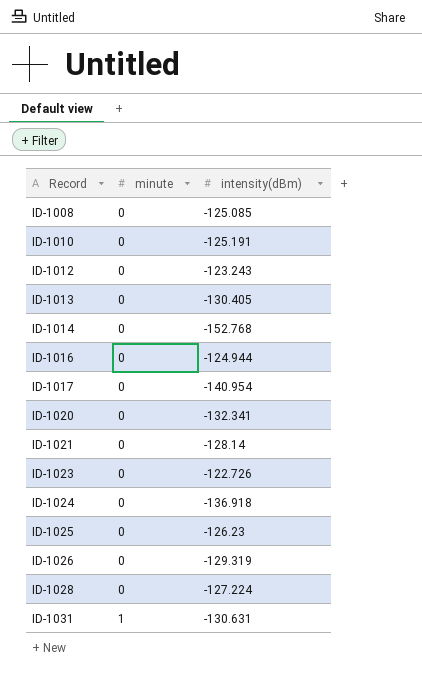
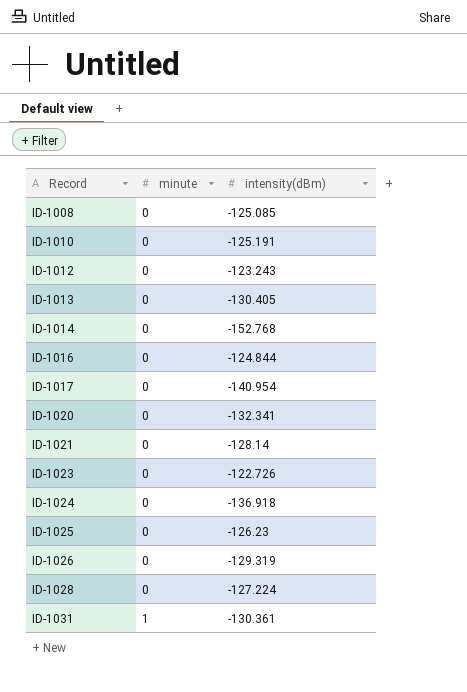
ID-1016 | intensity(dBm): -124.944 -> -124.844
ID-1031 | intensity(dBm): -130.631 -> -130.361

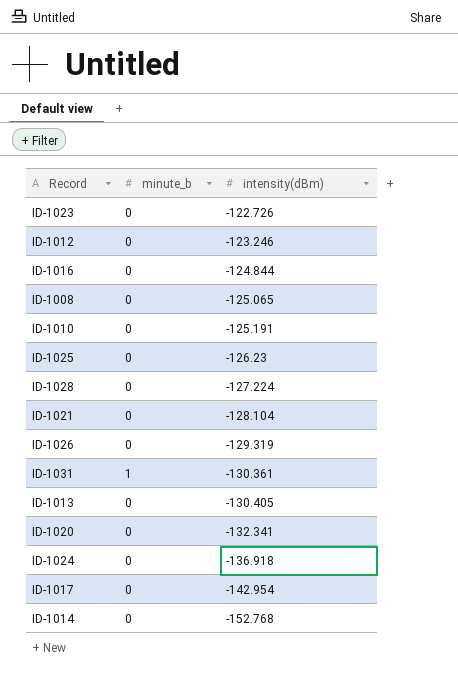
row order: Record ascending -> intensity(dBm) descending
column name: minute -> minute_b
ID-1012 | intensity(dBm): -123.243 -> -123.246
ID-1008 | intensity(dBm): -125.085 -> -125.065
ID-1021 | intensity(dBm): -128.14 -> -128.104
ID-1017 | intensity(dBm): -140.954 -> -142.954

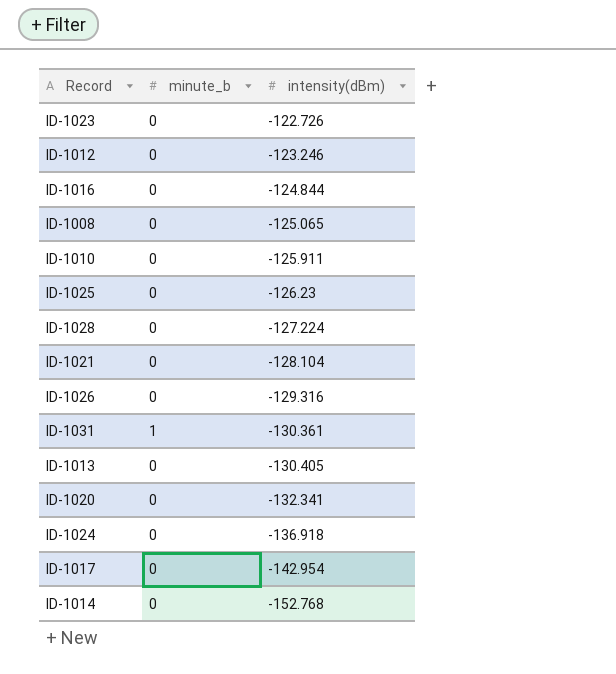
ID-1010 | intensity(dBm): -125.191 -> -125.911
ID-1026 | intensity(dBm): -129.319 -> -129.316

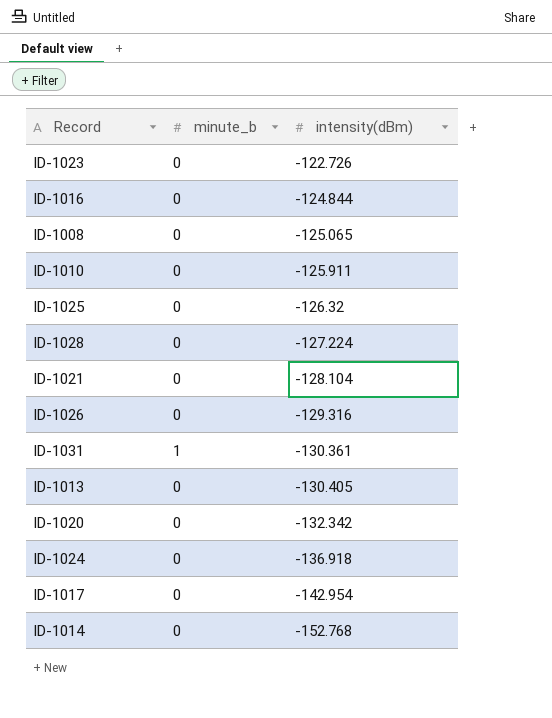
row ID-1012: 0 | -123.246 -> none
ID-1025 | intensity(dBm): -126.23 -> -126.32
ID-1020 | intensity(dBm): -132.341 -> -132.342

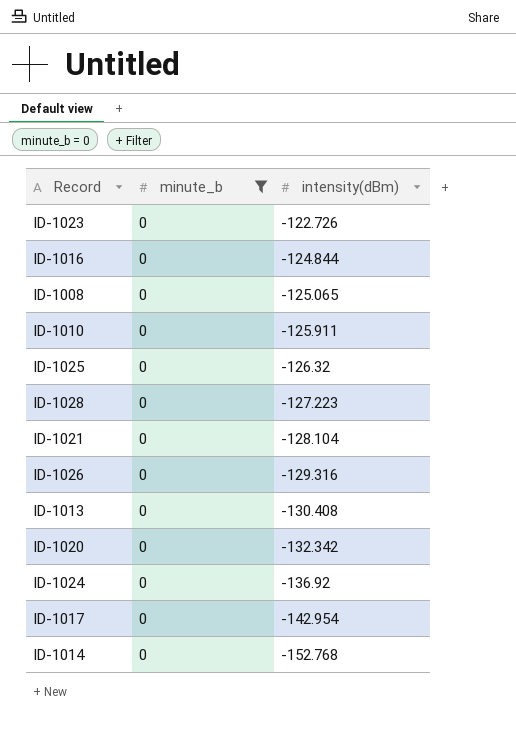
filter: none -> minute_b = 0
ID-1028 | intensity(dBm): -127.224 -> -127.223
ID-1013 | intensity(dBm): -130.405 -> -130.408
ID-1024 | intensity(dBm): -136.918 -> -136.92

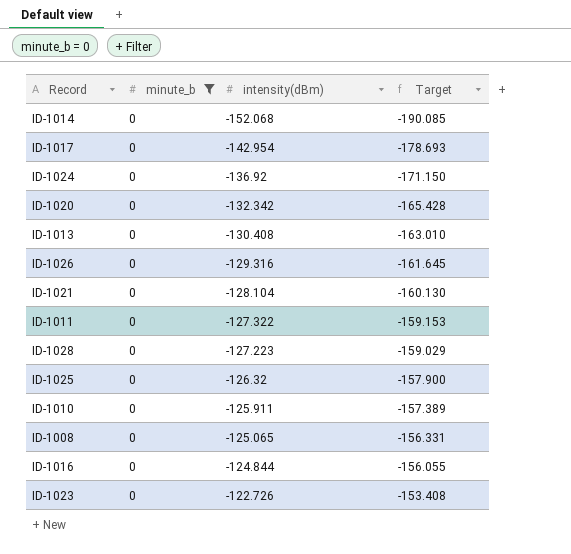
row order: intensity(dBm) descending -> intensity(dBm) ascending
column Target | formula: none -> [intensity(dBm)] * 1.25
ID-1014 | intensity(dBm): -152.768 -> -152.068
row ID-1011: none -> 0 | -127.322 | -159.153

